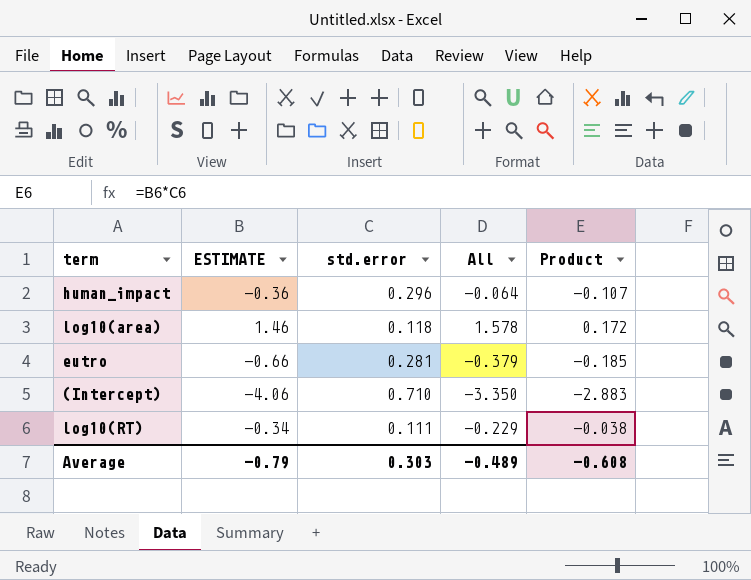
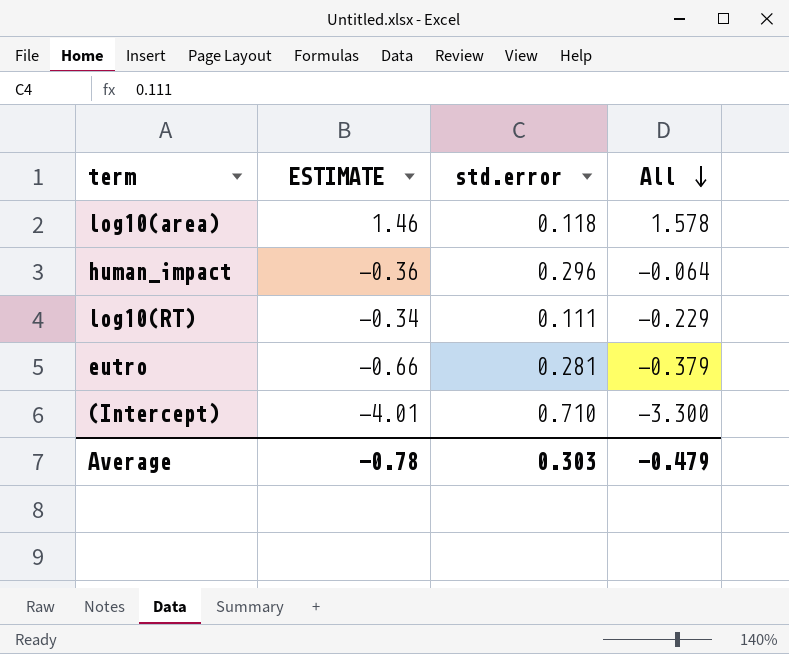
row order: none -> All descending
column Product | formula: [ESTIMATE] * [std.error] -> none
(Intercept) | ESTIMATE: -4.06 -> -4.01
(Intercept) | All: -3.350 -> -3.300
Average | ESTIMATE: -0.79 -> -0.78
Average | All: -0.489 -> -0.479

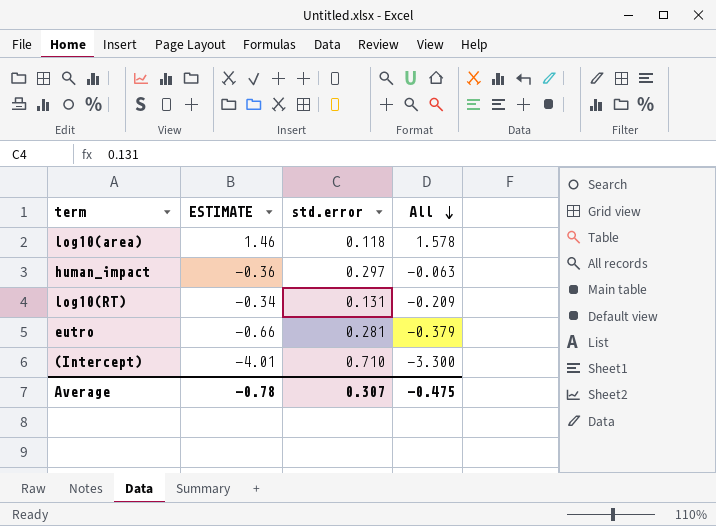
human_impact | std.error: 0.296 -> 0.297
human_impact | All: -0.064 -> -0.063
log10(RT) | std.error: 0.111 -> 0.131
log10(RT) | All: -0.229 -> -0.209
Average | std.error: 0.303 -> 0.307
Average | All: -0.479 -> -0.475

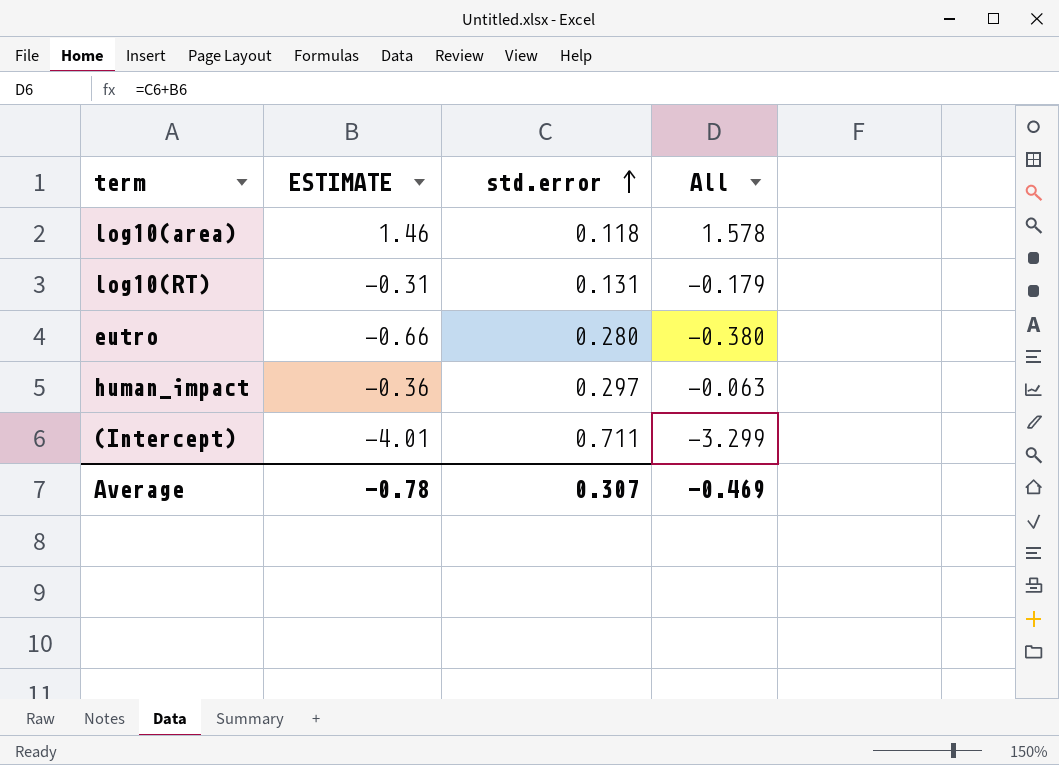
row order: All descending -> std.error ascending
log10(RT) | ESTIMATE: -0.34 -> -0.31
log10(RT) | All: -0.209 -> -0.179
eutro | std.error: 0.281 -> 0.280
eutro | All: -0.379 -> -0.380
(Intercept) | std.error: 0.710 -> 0.711
(Intercept) | All: -3.300 -> -3.299
Average | All: -0.475 -> -0.469

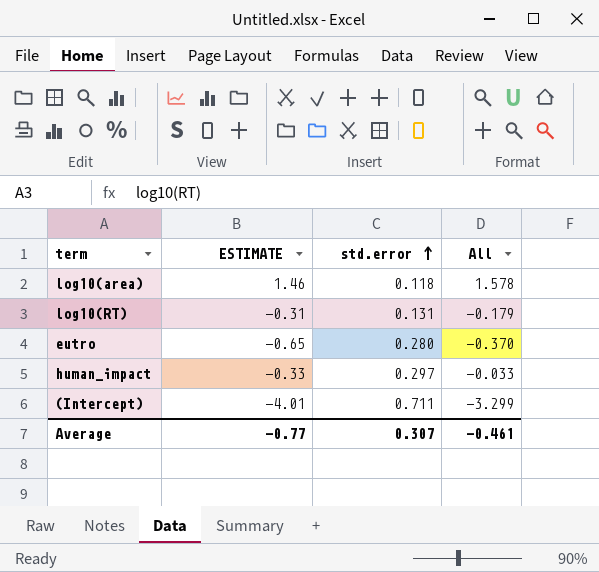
eutro | ESTIMATE: -0.66 -> -0.65
eutro | All: -0.380 -> -0.370
human_impact | ESTIMATE: -0.36 -> -0.33
human_impact | All: -0.063 -> -0.033
Average | ESTIMATE: -0.78 -> -0.77
Average | All: -0.469 -> -0.461

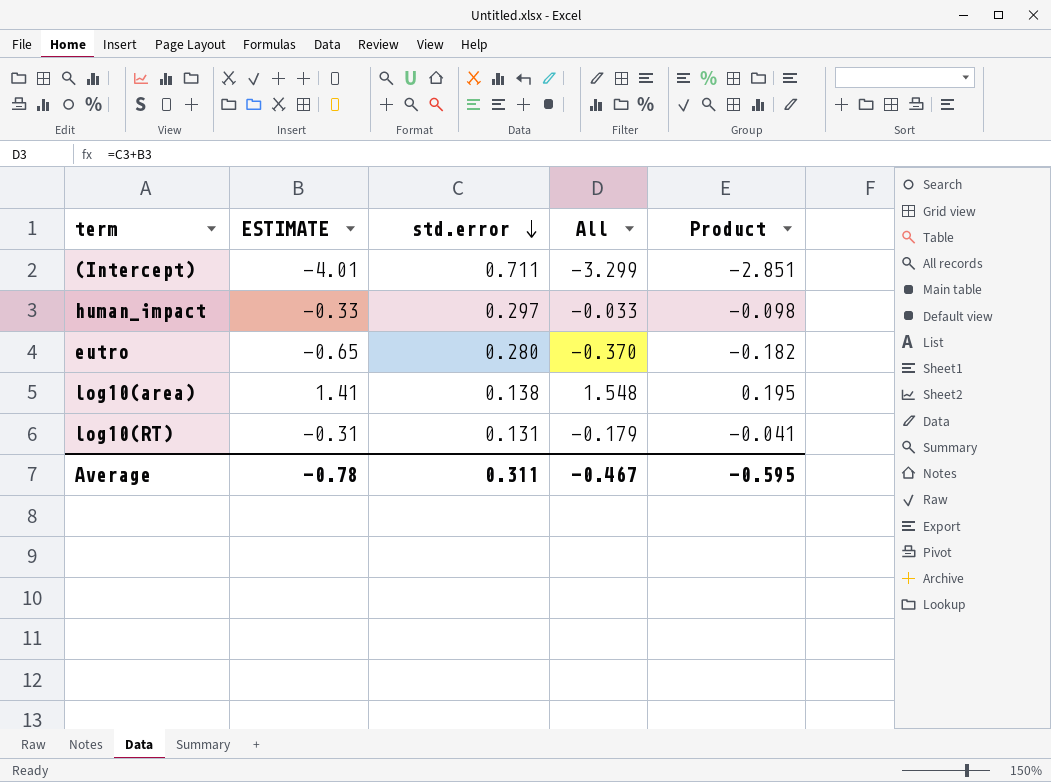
row order: std.error ascending -> std.error descending
column Product | formula: none -> [ESTIMATE] * [std.error]
log10(area) | ESTIMATE: 1.46 -> 1.41
log10(area) | std.error: 0.118 -> 0.138
log10(area) | All: 1.578 -> 1.548
Average | ESTIMATE: -0.77 -> -0.78
Average | std.error: 0.307 -> 0.311
Average | All: -0.461 -> -0.467

